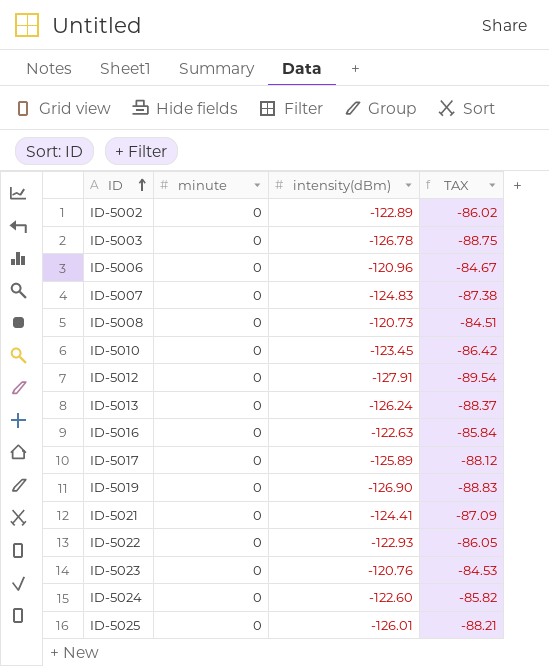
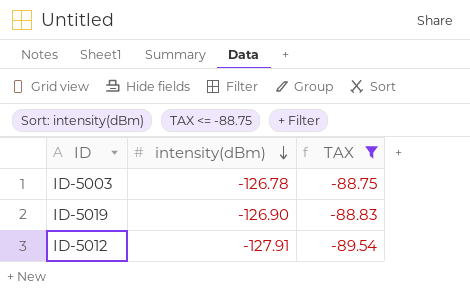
filter: none -> TAX <= -88.75
row order: ID ascending -> intensity(dBm) descending
column minute | position: 2 -> none

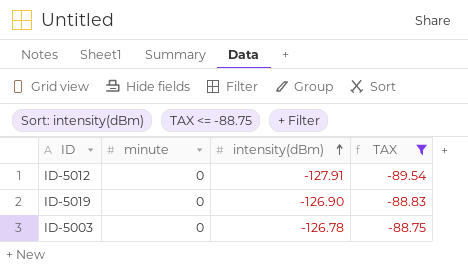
row order: intensity(dBm) descending -> intensity(dBm) ascending
column minute | position: none -> 2

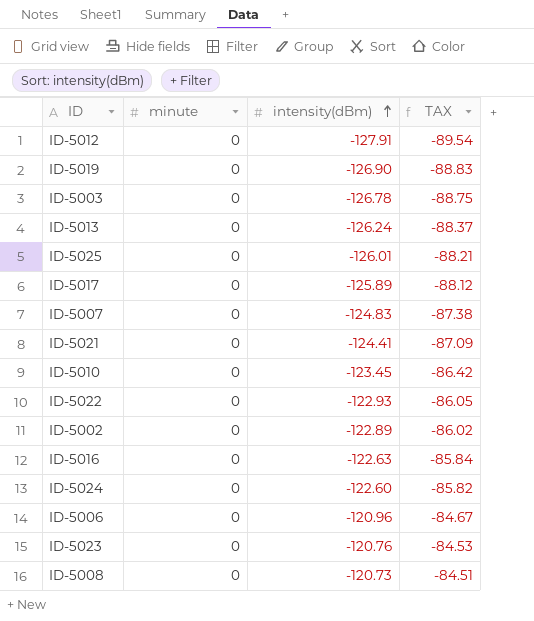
filter: TAX <= -88.75 -> none

